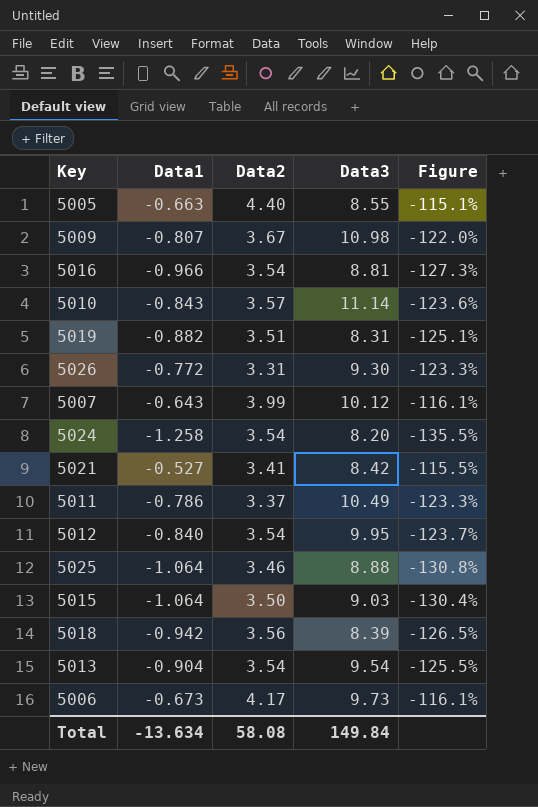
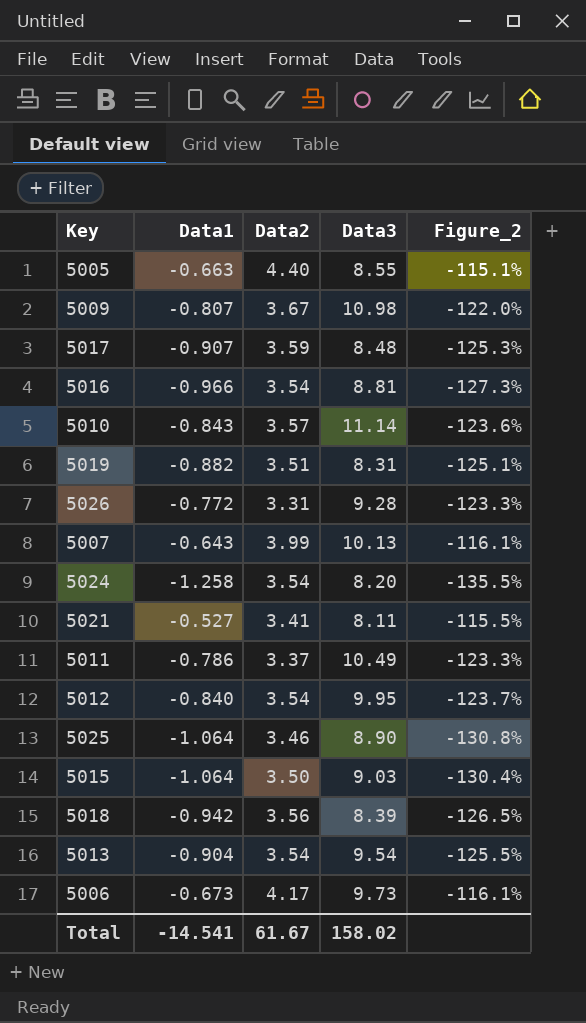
column name: Figure -> Figure_2
row 5017: none -> -0.907 | 3.59 | 8.48 | -125.3%
5026 | Data3: 9.30 -> 9.28
5007 | Data3: 10.12 -> 10.13
5021 | Data3: 8.42 -> 8.11
5025 | Data3: 8.88 -> 8.90
Total | Data1: -13.634 -> -14.541
Total | Data2: 58.08 -> 61.67
Total | Data3: 149.84 -> 158.02

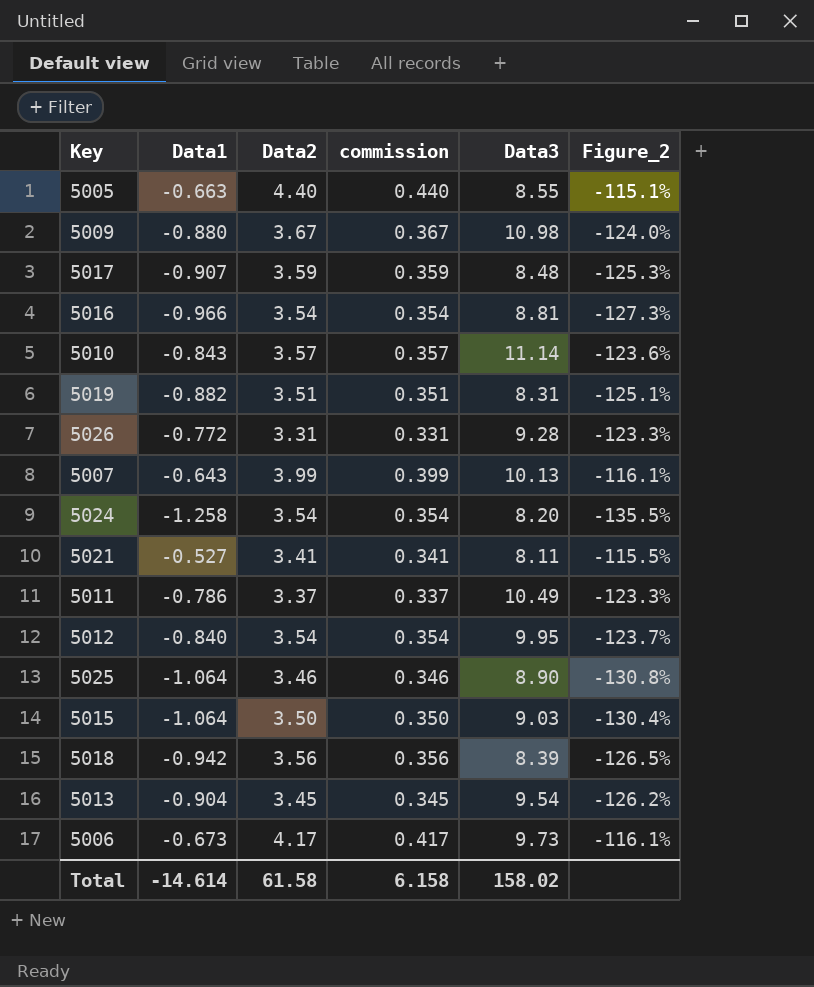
column commission | formula: none -> [Data2] * 0.1
5009 | Data1: -0.807 -> -0.880
5009 | Figure_2: -122.0% -> -124.0%
5013 | Data2: 3.54 -> 3.45
5013 | Figure_2: -125.5% -> -126.2%
Total | Data1: -14.541 -> -14.614
Total | Data2: 61.67 -> 61.58

